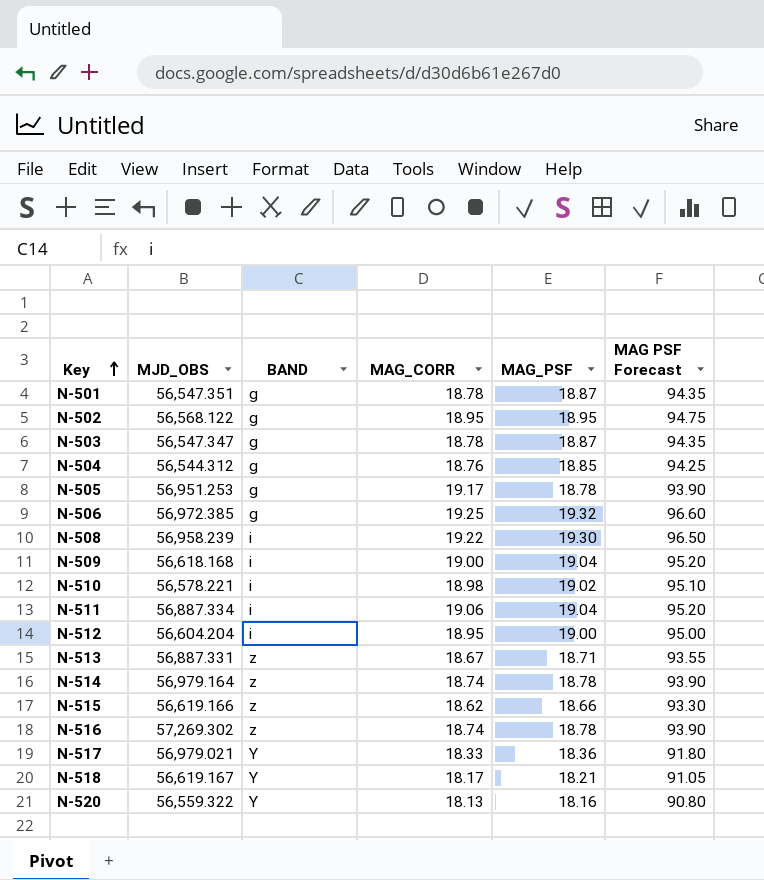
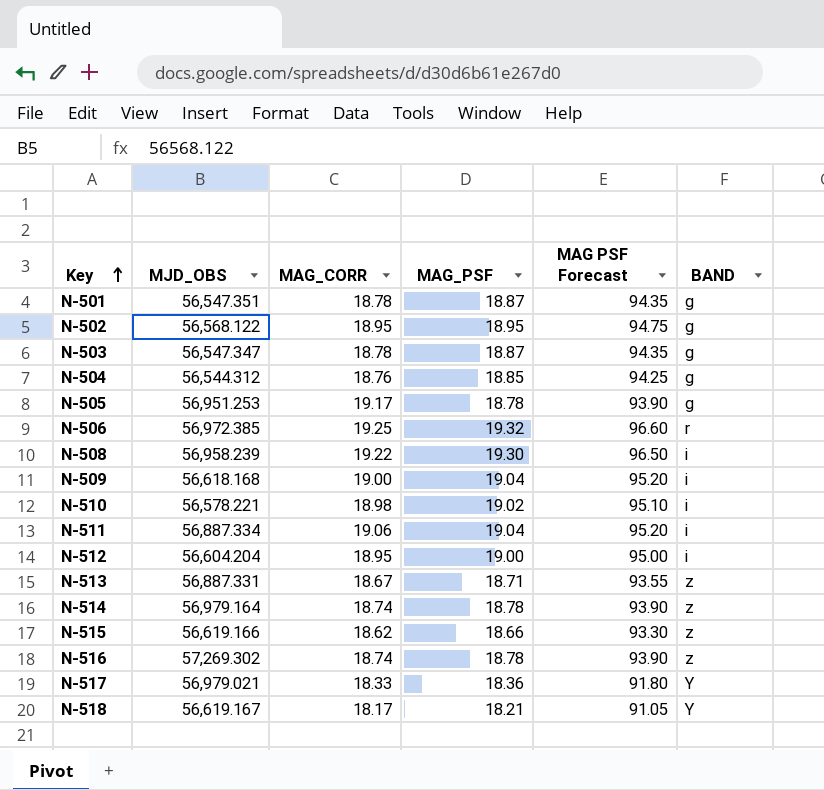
column BAND | position: 3 -> 6
row N-520: 56,559.322 | Y | 18.13 | 18.16 | 90.80 -> none
N-506 | BAND: g -> r

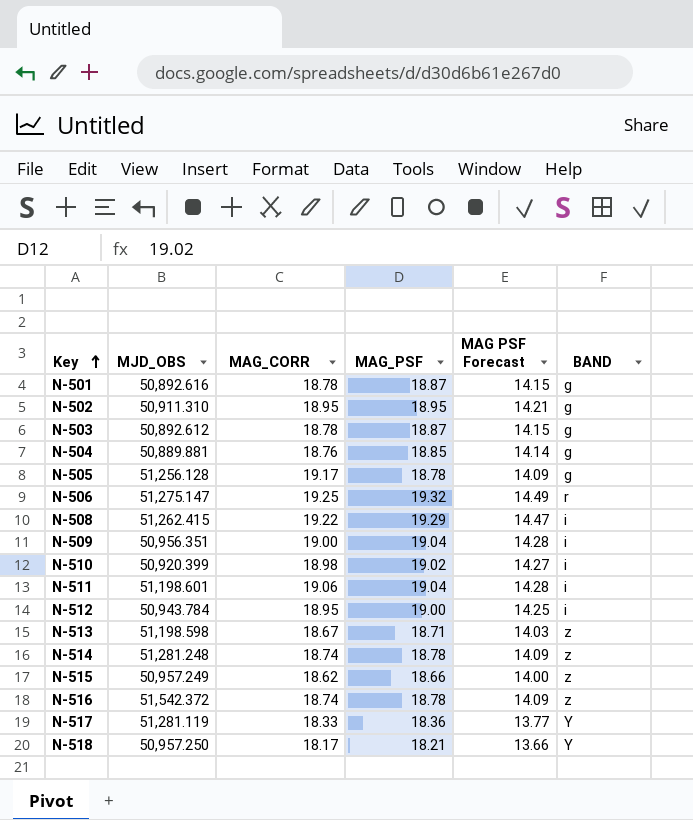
column MAG PSF Forecast | formula: [MAG_PSF] * 5 -> [MAG_PSF] * 0.75
N-501 | MJD_OBS: 56,547.351 -> 50,892.616
N-502 | MJD_OBS: 56,568.122 -> 50,911.310
N-503 | MJD_OBS: 56,547.347 -> 50,892.612
N-504 | MJD_OBS: 56,544.312 -> 50,889.881
N-505 | MJD_OBS: 56,951.253 -> 51,256.128
N-506 | MJD_OBS: 56,972.385 -> 51,275.147
N-508 | MJD_OBS: 56,958.239 -> 51,262.415
N-508 | MAG_PSF: 19.30 -> 19.29
N-509 | MJD_OBS: 56,618.168 -> 50,956.351
N-510 | MJD_OBS: 56,578.221 -> 50,920.399
N-511 | MJD_OBS: 56,887.334 -> 51,198.601
N-512 | MJD_OBS: 56,604.204 -> 50,943.784
N-513 | MJD_OBS: 56,887.331 -> 51,198.598
N-514 | MJD_OBS: 56,979.164 -> 51,281.248
N-515 | MJD_OBS: 56,619.166 -> 50,957.249
N-516 | MJD_OBS: 57,269.302 -> 51,542.372
N-517 | MJD_OBS: 56,979.021 -> 51,281.119
N-518 | MJD_OBS: 56,619.167 -> 50,957.250

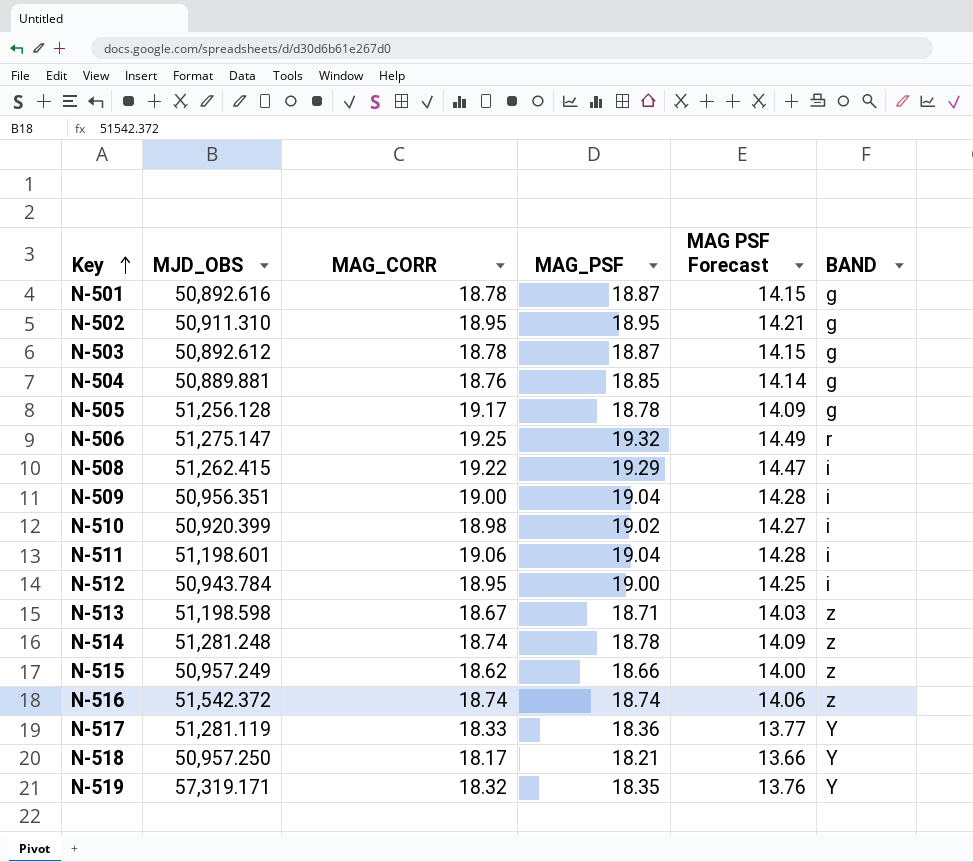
N-516 | MAG_PSF: 18.78 -> 18.74
N-516 | MAG PSF Forecast: 14.09 -> 14.06
row N-519: none -> 57,319.171 | 18.32 | 18.35 | 13.76 | Y

